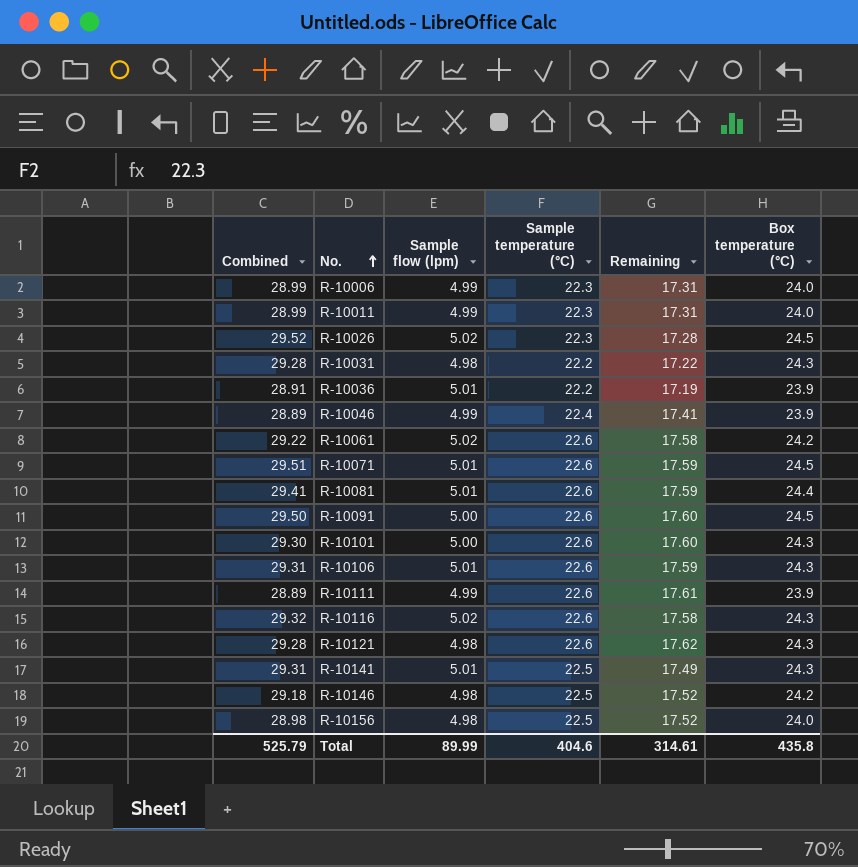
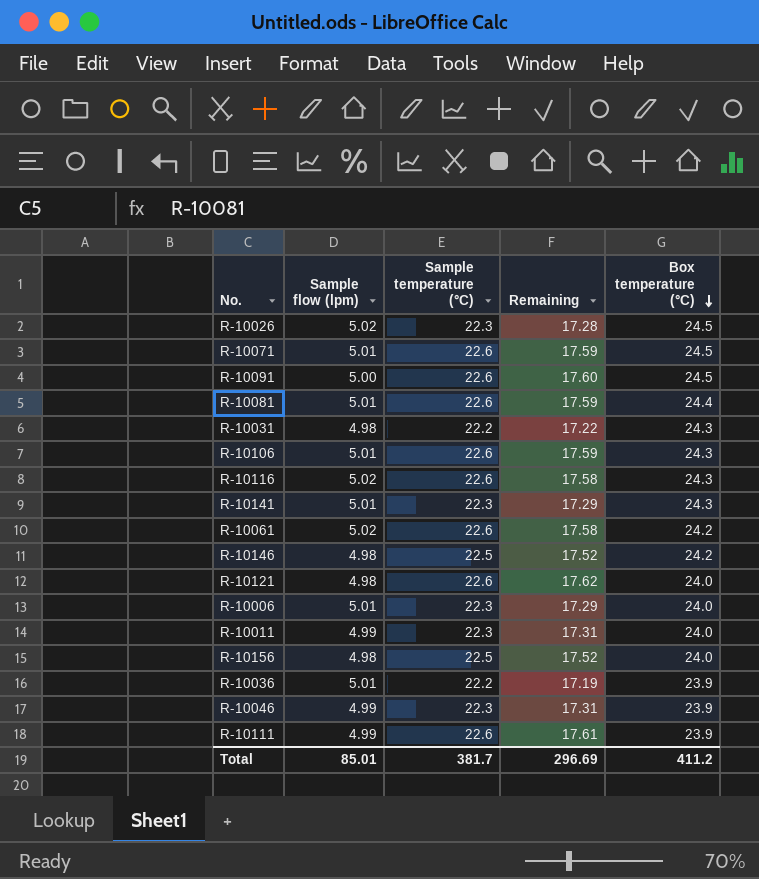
row order: No. ascending -> Box temperature (°C) descending
column Combined | formula: [Sample flow (lpm)] + [Box temperature (°C)] -> none
row R-10101: 29.30 | 5.00 | 22.6 | 17.60 | 24.3 -> none
R-10141 | Sample temperature (°C): 22.5 -> 22.3
R-10141 | Remaining: 17.49 -> 17.29
R-10121 | Box temperature (°C): 24.3 -> 24.0
R-10006 | Sample flow (lpm): 4.99 -> 5.01
R-10006 | Remaining: 17.31 -> 17.29
R-10046 | Sample temperature (°C): 22.4 -> 22.3
R-10046 | Remaining: 17.41 -> 17.31
Total | Sample flow (lpm): 89.99 -> 85.01
Total | Sample temperature (°C): 404.6 -> 381.7
Total | Remaining: 314.61 -> 296.69
Total | Box temperature (°C): 435.8 -> 411.2

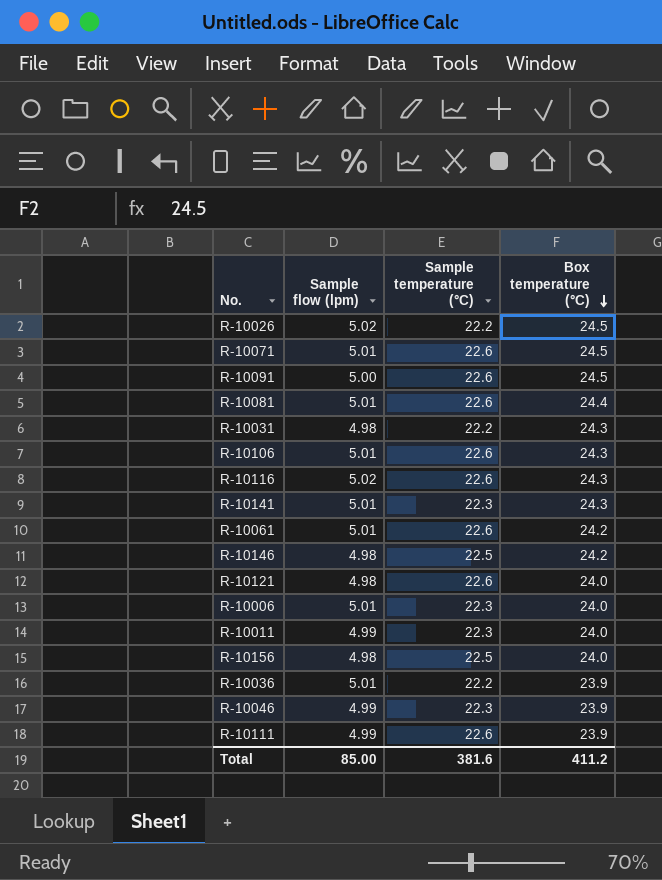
column Remaining | formula: [Sample temperature (°C)] - [Sample flow (lpm)] -> none
R-10026 | Sample temperature (°C): 22.3 -> 22.2
R-10061 | Sample flow (lpm): 5.02 -> 5.01
Total | Sample flow (lpm): 85.01 -> 85.00
Total | Sample temperature (°C): 381.7 -> 381.6

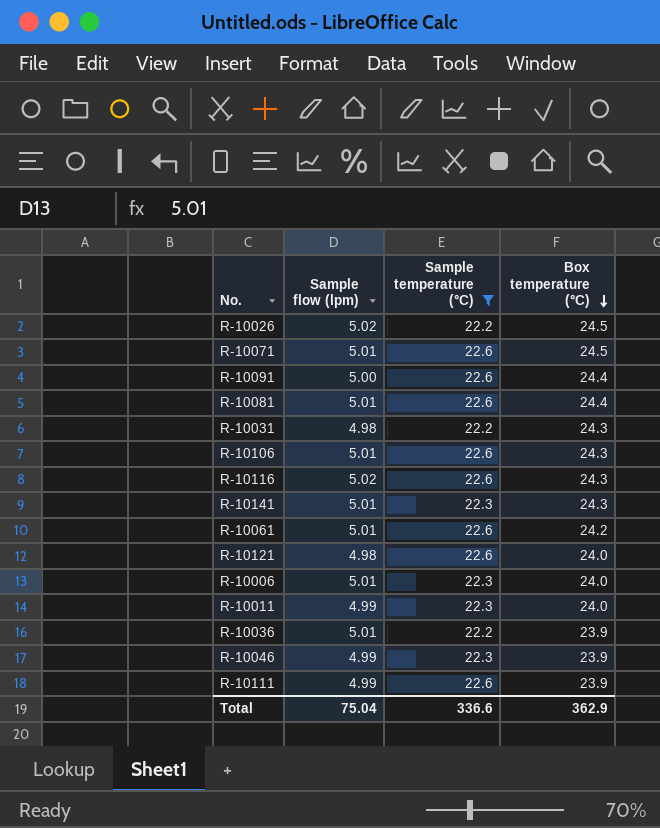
filter: none -> Sample temperature (°C) != 22.5
R-10091 | Box temperature (°C): 24.5 -> 24.4
Total | Sample flow (lpm): 85.00 -> 75.04
Total | Sample temperature (°C): 381.6 -> 336.6
Total | Box temperature (°C): 411.2 -> 362.9

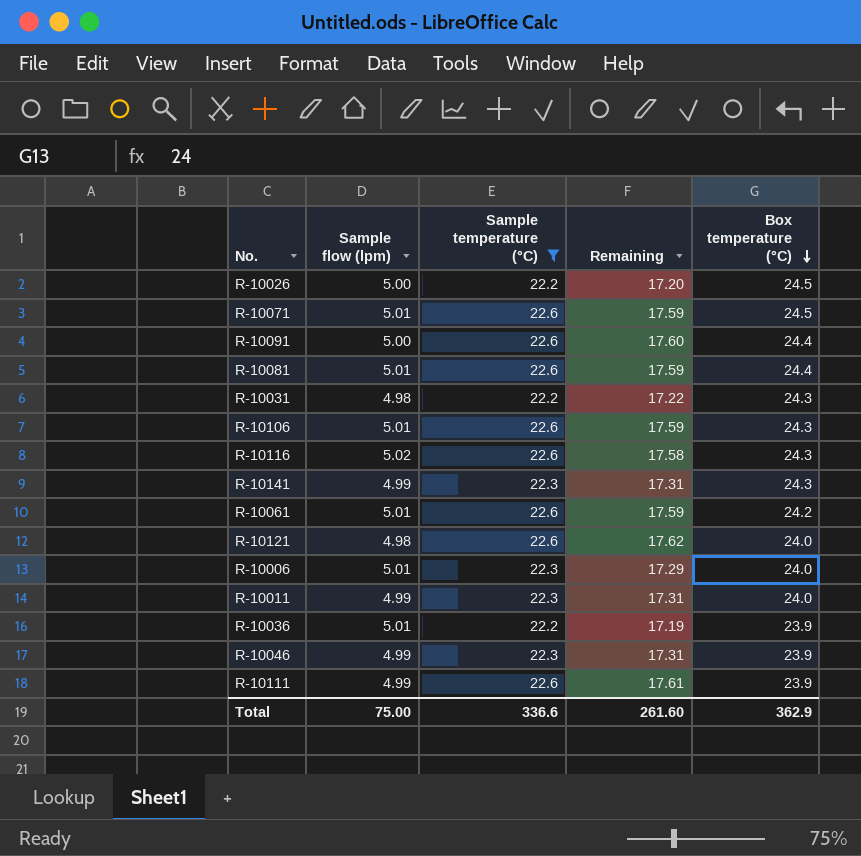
column Remaining | formula: none -> [Sample temperature (°C)] - [Sample flow (lpm)]
R-10026 | Sample flow (lpm): 5.02 -> 5.00
R-10141 | Sample flow (lpm): 5.01 -> 4.99
Total | Sample flow (lpm): 75.04 -> 75.00

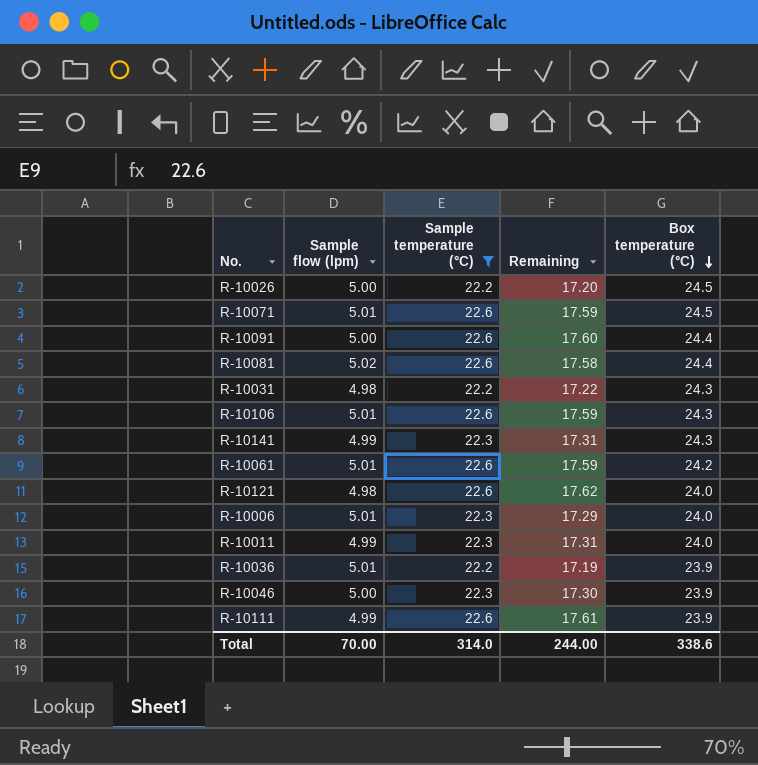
row R-10116: 5.02 | 22.6 | 17.58 | 24.3 -> none
R-10081 | Sample flow (lpm): 5.01 -> 5.02
R-10081 | Remaining: 17.59 -> 17.58
R-10046 | Sample flow (lpm): 4.99 -> 5.00
R-10046 | Remaining: 17.31 -> 17.30
Total | Sample flow (lpm): 75.00 -> 70.00
Total | Sample temperature (°C): 336.6 -> 314.0
Total | Remaining: 261.60 -> 244.00
Total | Box temperature (°C): 362.9 -> 338.6

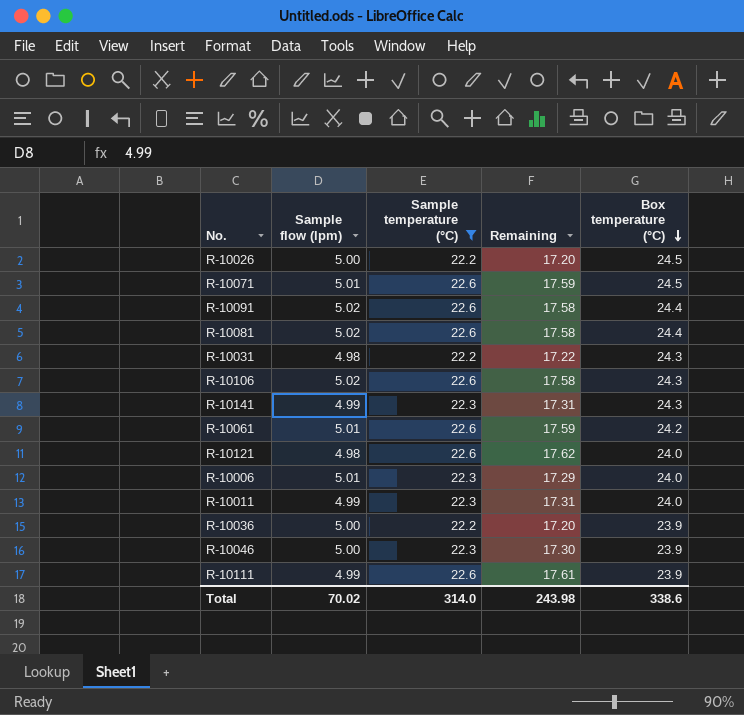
R-10091 | Sample flow (lpm): 5.00 -> 5.02
R-10091 | Remaining: 17.60 -> 17.58
R-10106 | Sample flow (lpm): 5.01 -> 5.02
R-10106 | Remaining: 17.59 -> 17.58
R-10036 | Sample flow (lpm): 5.01 -> 5.00
R-10036 | Remaining: 17.19 -> 17.20
Total | Sample flow (lpm): 70.00 -> 70.02
Total | Remaining: 244.00 -> 243.98

